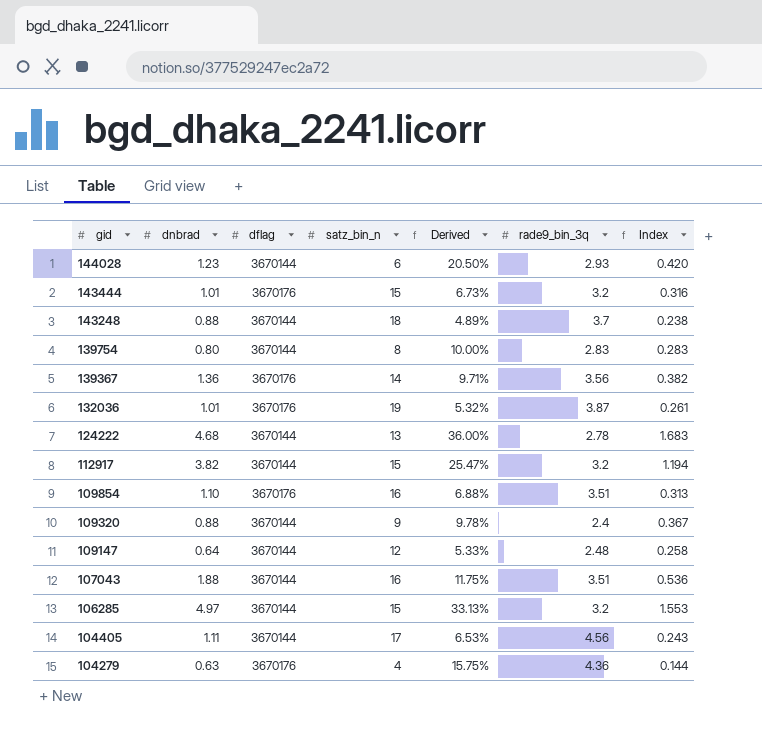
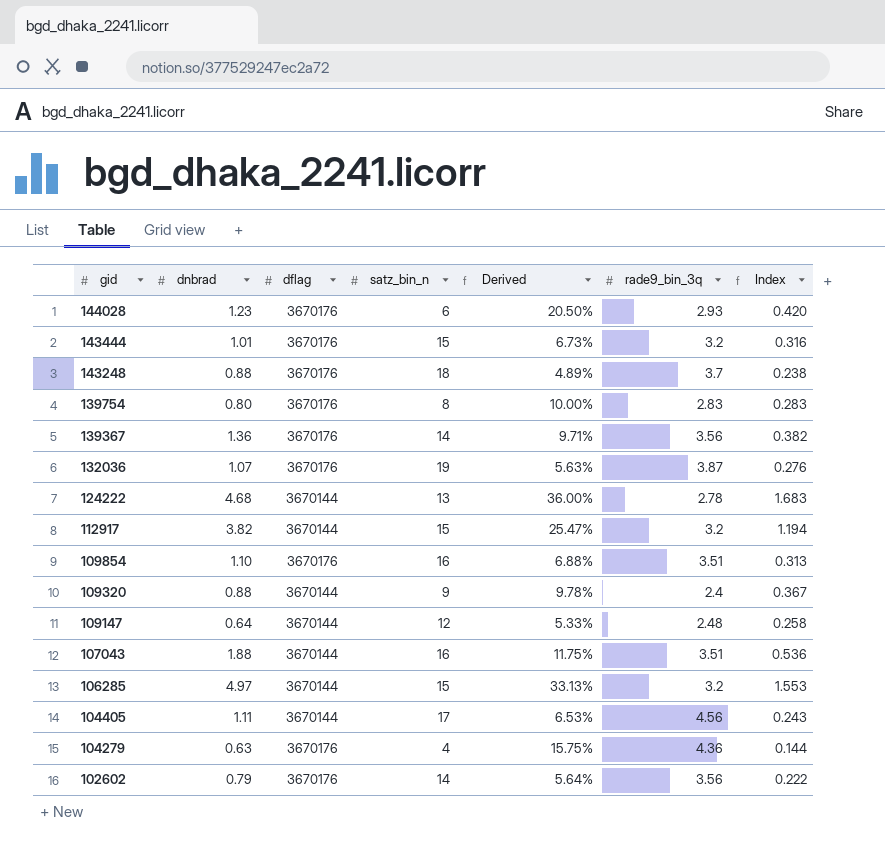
144028 | dflag: 3670144 -> 3670176
143248 | dflag: 3670144 -> 3670176
139754 | dflag: 3670144 -> 3670176
132036 | dnbrad: 1.01 -> 1.07
132036 | Derived: 5.32% -> 5.63%
132036 | Index: 0.261 -> 0.276
row 102602: none -> 0.79 | 3670176 | 14 | 5.64% | 3.56 | 0.222

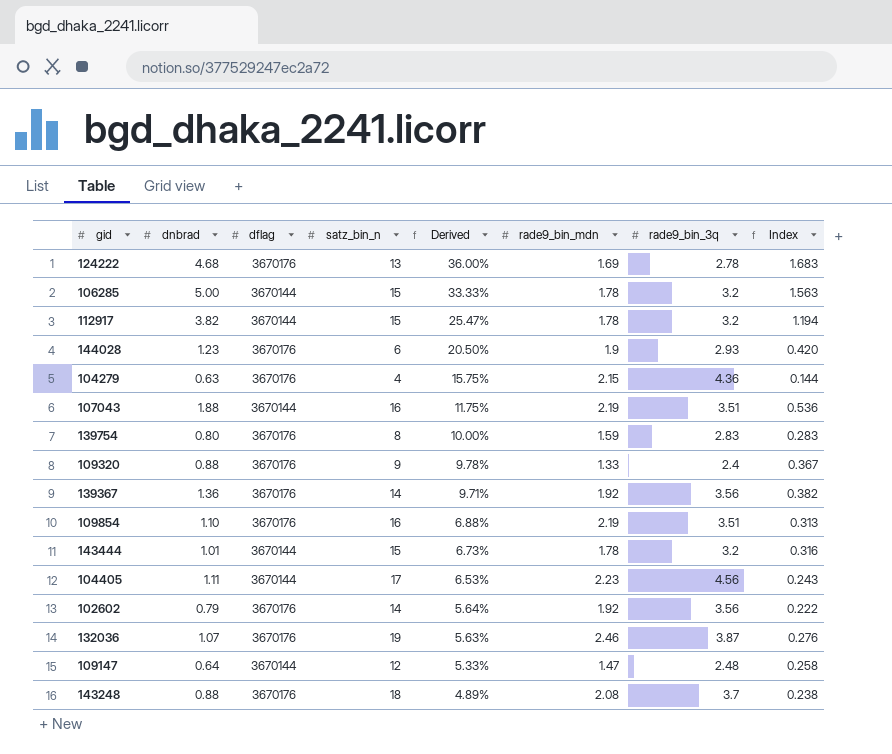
row order: gid descending -> Derived descending
column rade9_bin_mdn | position: none -> 6
124222 | dflag: 3670144 -> 3670176
106285 | dnbrad: 4.97 -> 5.00
106285 | Derived: 33.13% -> 33.33%
106285 | Index: 1.553 -> 1.563
109320 | dflag: 3670144 -> 3670176
143444 | dflag: 3670176 -> 3670144

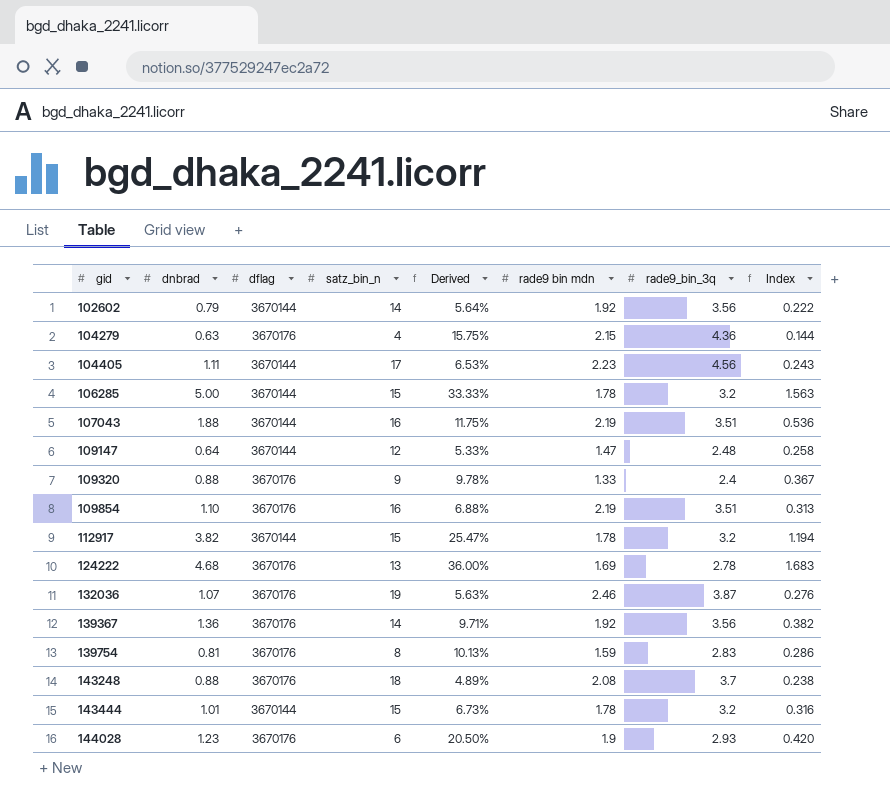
row order: Derived descending -> gid ascending
column name: rade9_bin_mdn -> rade9 bin mdn
102602 | dflag: 3670176 -> 3670144
139754 | dnbrad: 0.80 -> 0.81
139754 | Derived: 10.00% -> 10.13%
139754 | Index: 0.283 -> 0.286

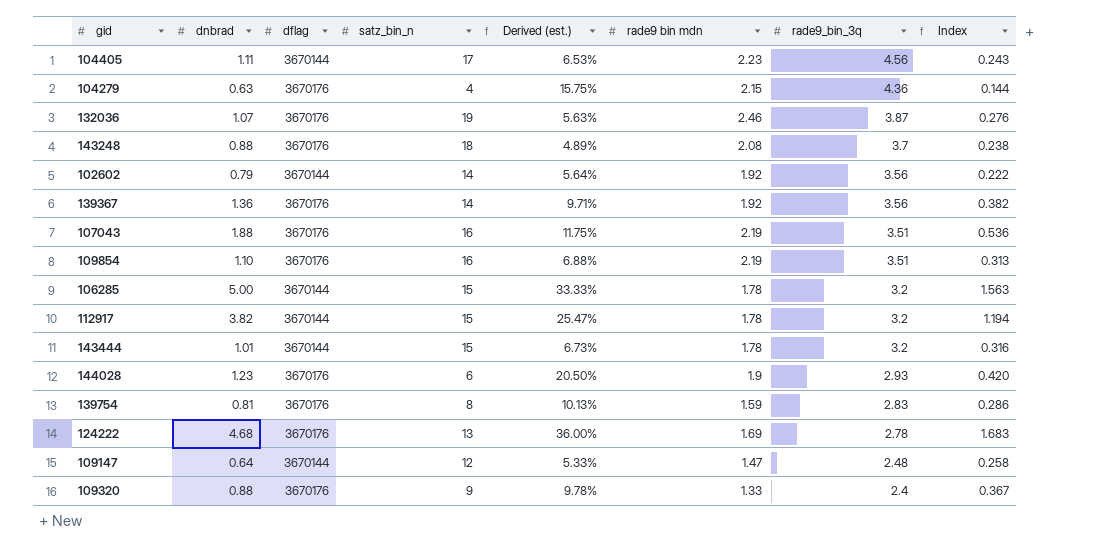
row order: gid ascending -> rade9_bin_3q descending
column name: Derived -> Derived (est.)
107043 | dflag: 3670144 -> 3670176

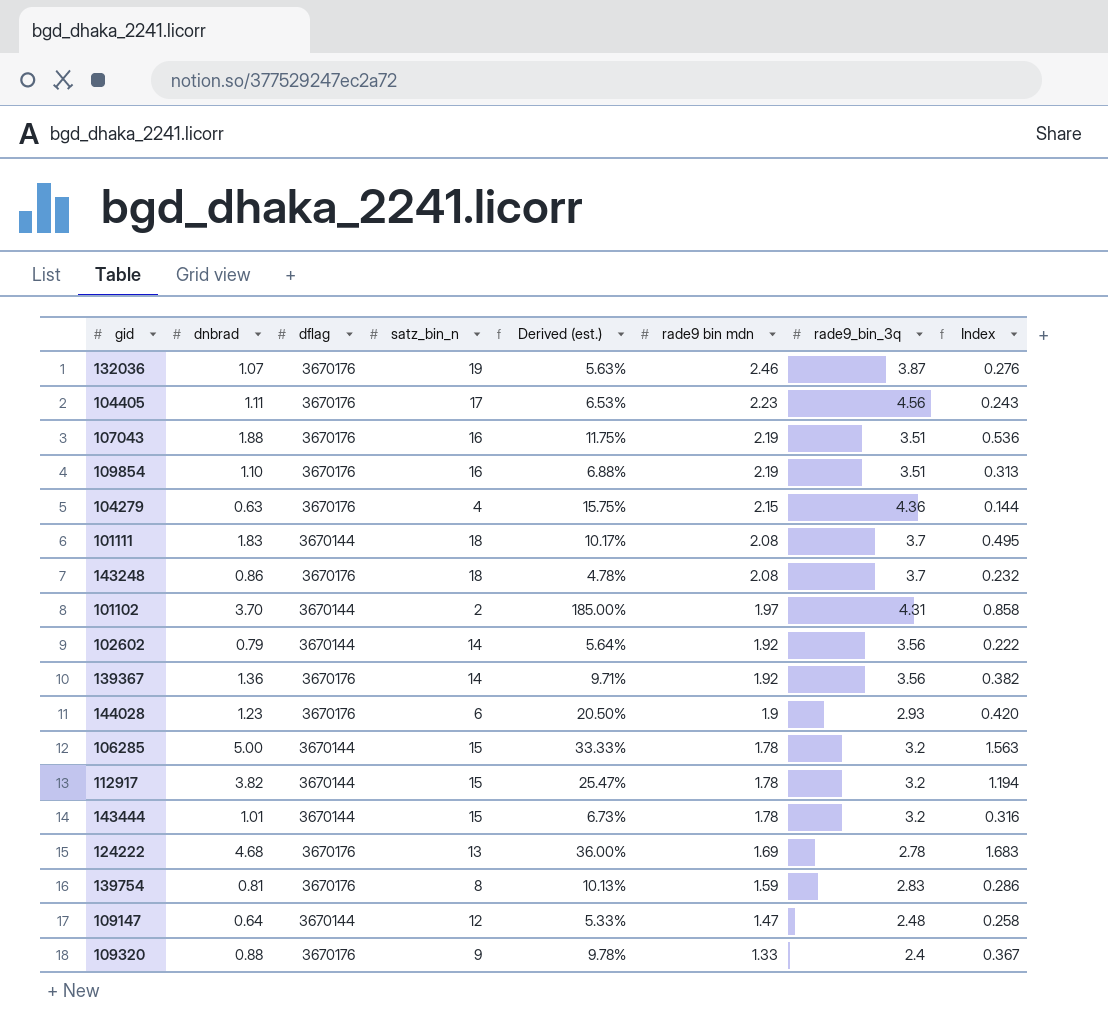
row order: rade9_bin_3q descending -> rade9 bin mdn descending
104405 | dflag: 3670144 -> 3670176
row 101111: none -> 1.83 | 3670144 | 18 | 10.17% | 2.08 | 3.7 | 0.495
143248 | dnbrad: 0.88 -> 0.86
143248 | Derived (est.): 4.89% -> 4.78%
143248 | Index: 0.238 -> 0.232
row 101102: none -> 3.70 | 3670144 | 2 | 185.00% | 1.97 | 4.31 | 0.858

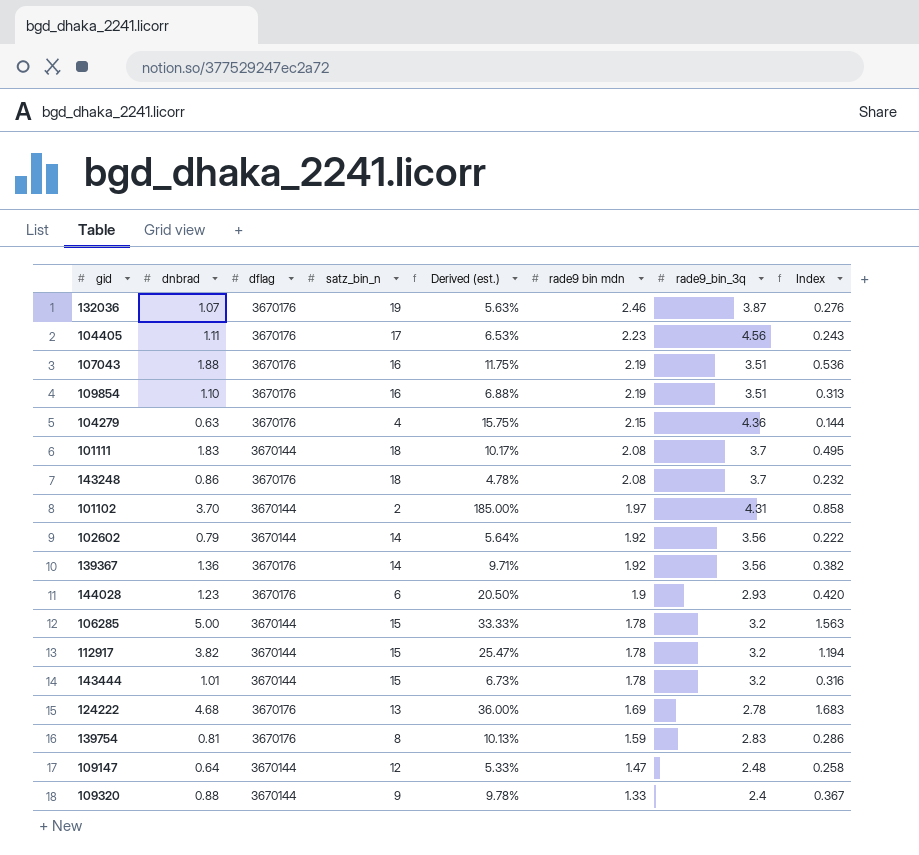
109320 | dflag: 3670176 -> 3670144

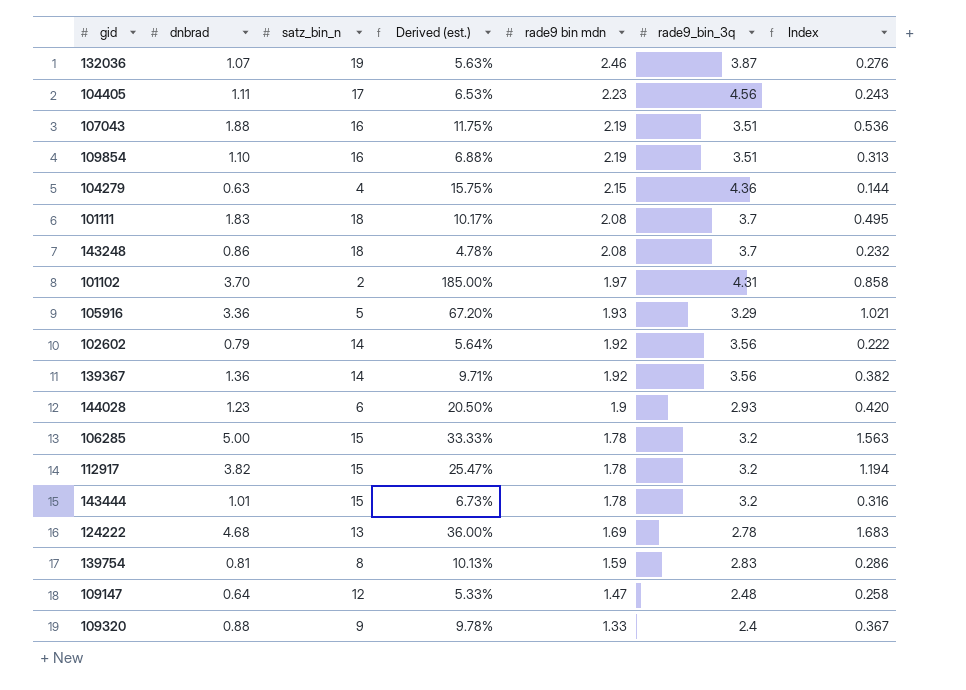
column dflag | position: 3 -> none
row 105916: none -> 3.36 | 5 | 67.20% | 1.93 | 3.29 | 1.021

